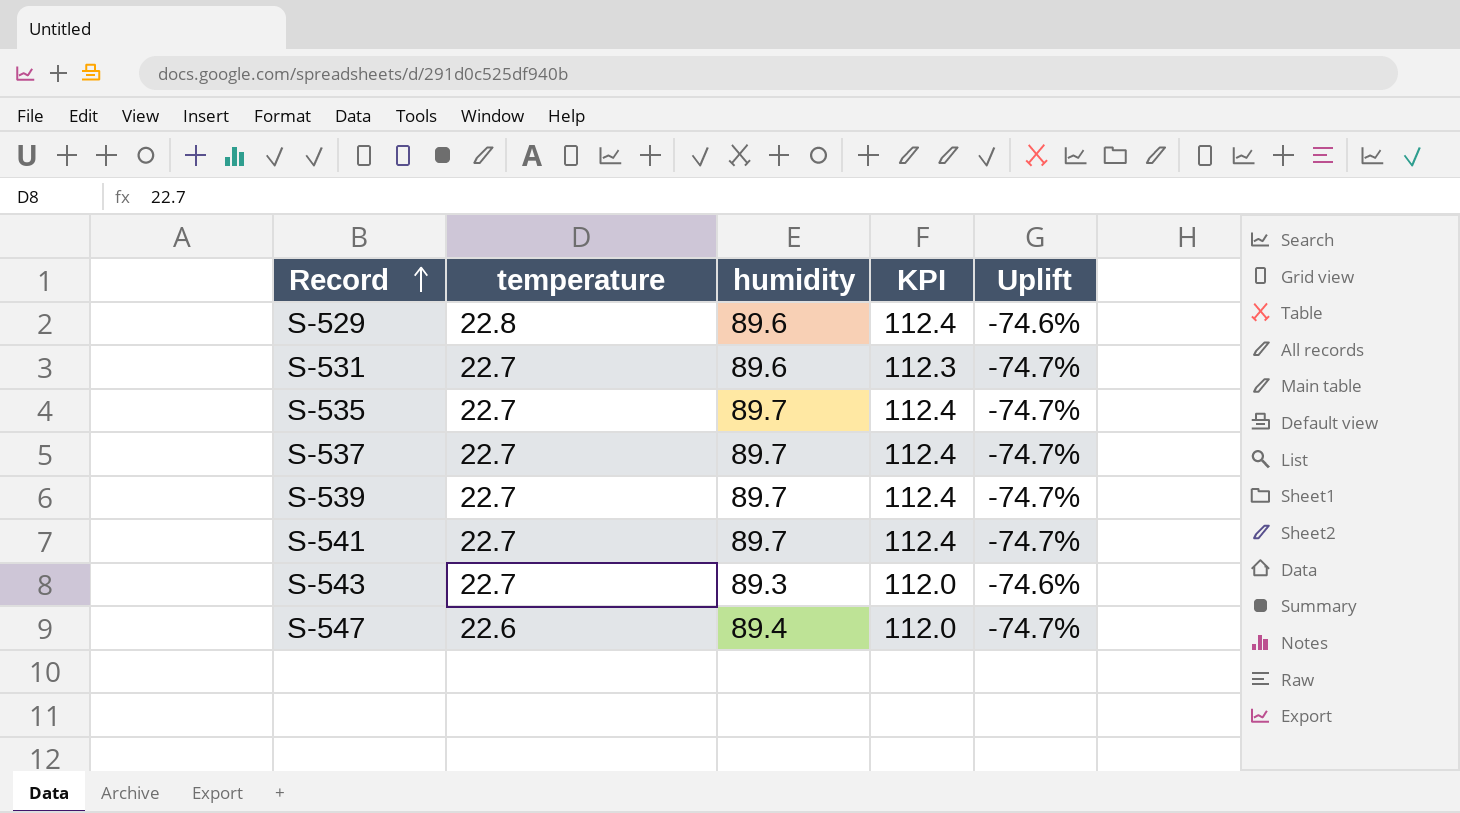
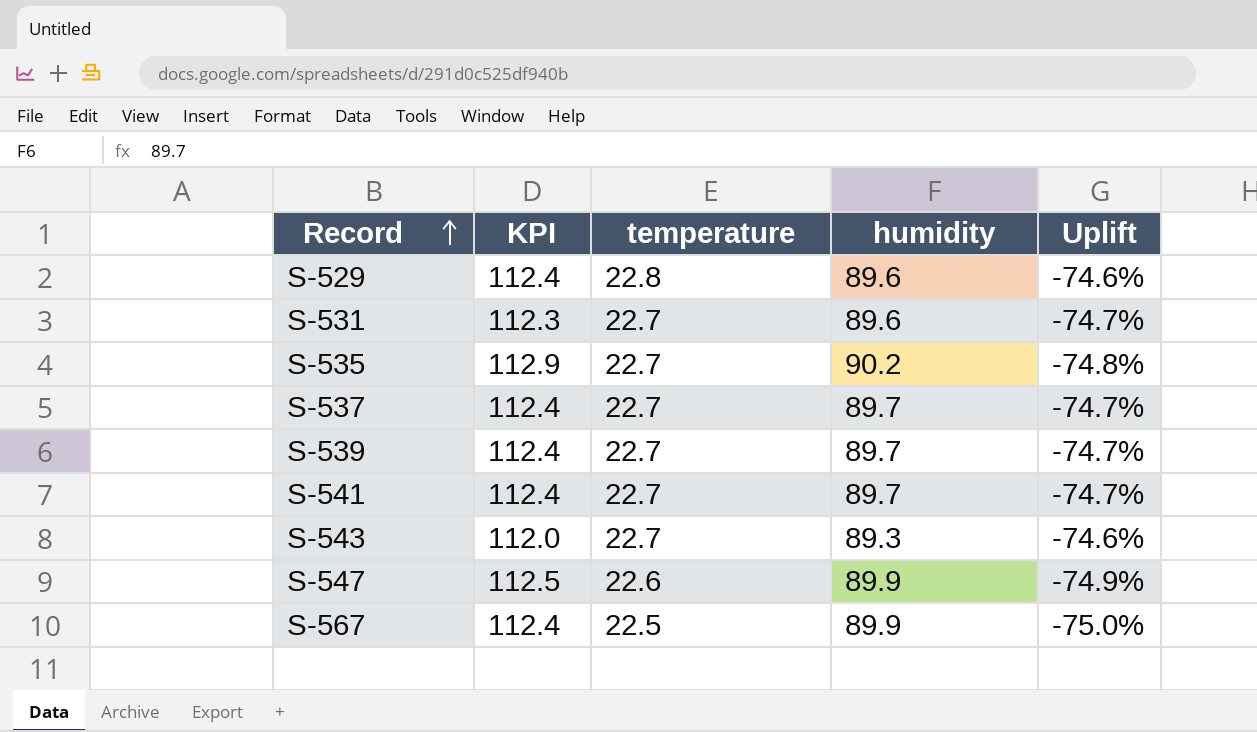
column KPI | position: 4 -> 2
S-535 | KPI: 112.4 -> 112.9
S-535 | humidity: 89.7 -> 90.2
S-535 | Uplift: -74.7% -> -74.8%
S-547 | KPI: 112.0 -> 112.5
S-547 | humidity: 89.4 -> 89.9
S-547 | Uplift: -74.7% -> -74.9%
row S-567: none -> 112.4 | 22.5 | 89.9 | -75.0%

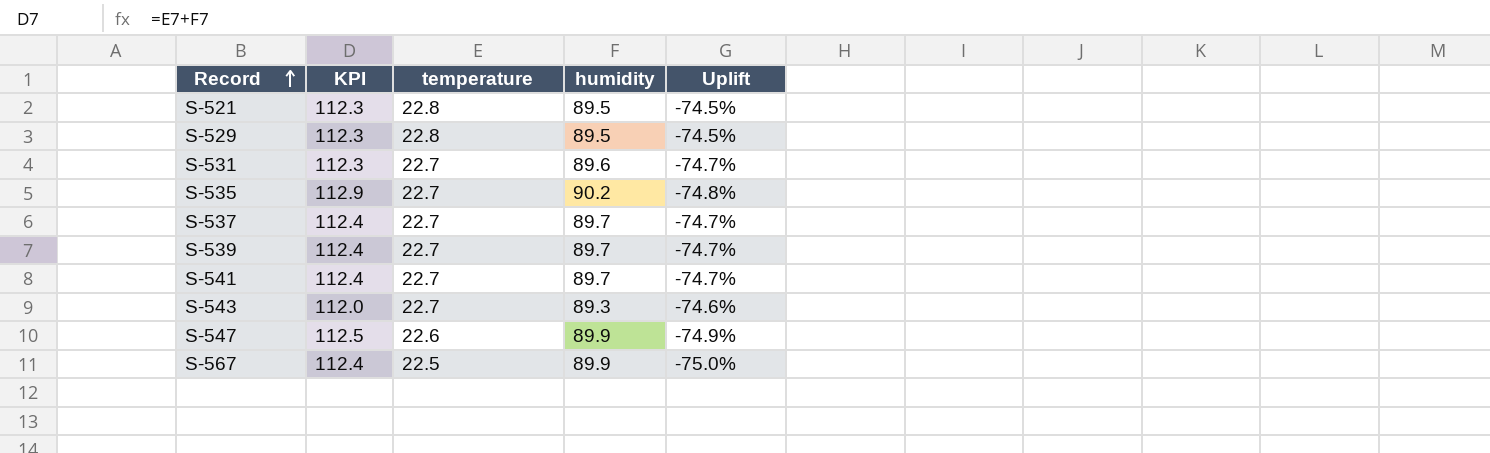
row S-521: none -> 112.3 | 22.8 | 89.5 | -74.5%
S-529 | KPI: 112.4 -> 112.3
S-529 | humidity: 89.6 -> 89.5
S-529 | Uplift: -74.6% -> -74.5%

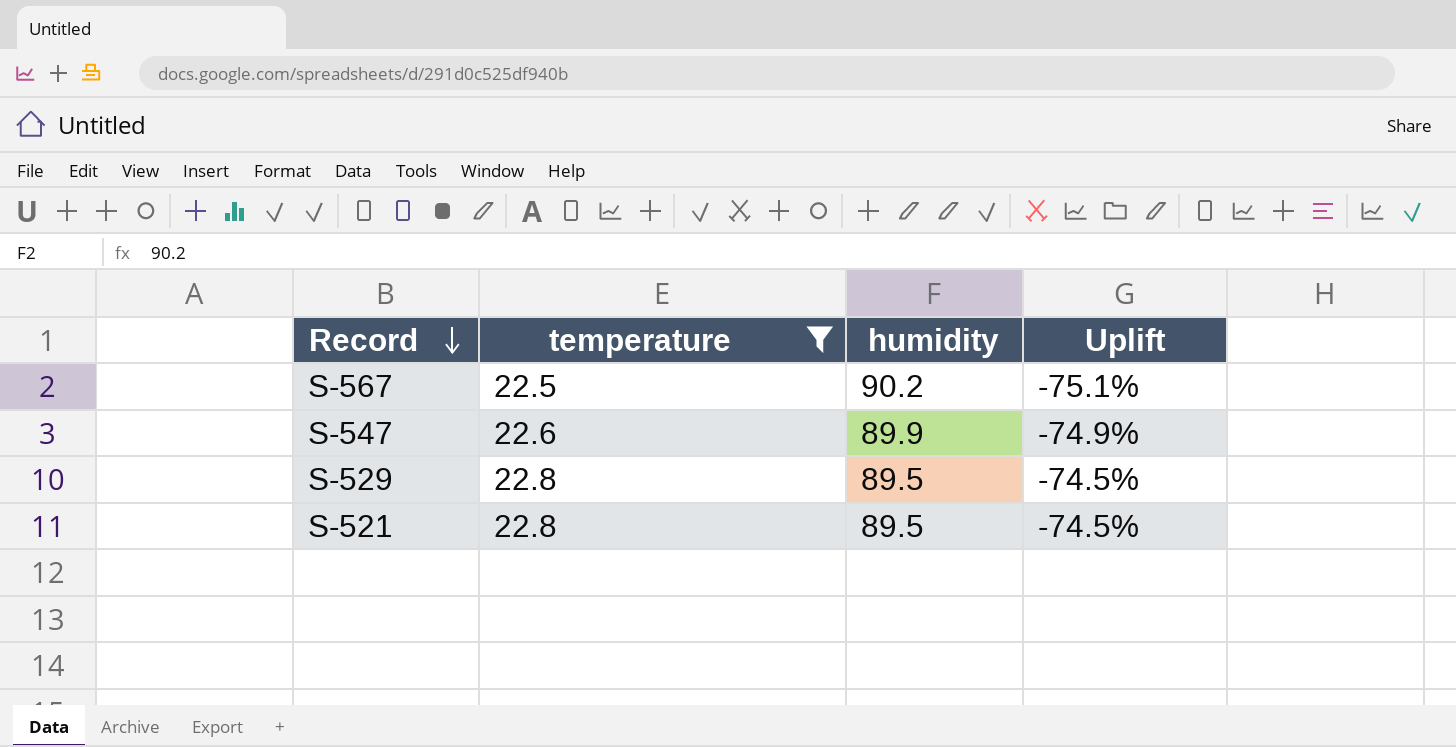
filter: none -> temperature != 22.7
row order: Record ascending -> Record descending
column KPI | formula: [temperature] + [humidity] -> none
S-567 | humidity: 89.9 -> 90.2
S-567 | Uplift: -75.0% -> -75.1%

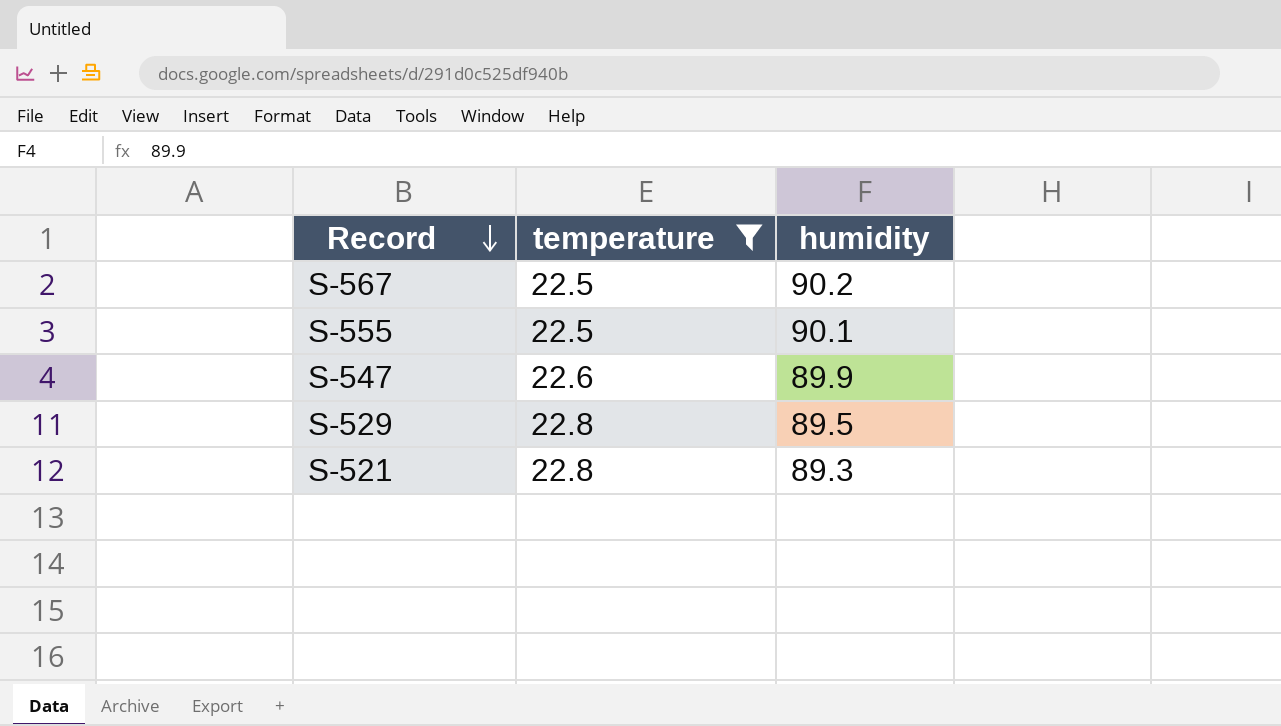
column Uplift | formula: ([temperature] - [humidity]) / [humidity] -> none
row S-555: none -> 22.5 | 90.1
S-521 | humidity: 89.5 -> 89.3

